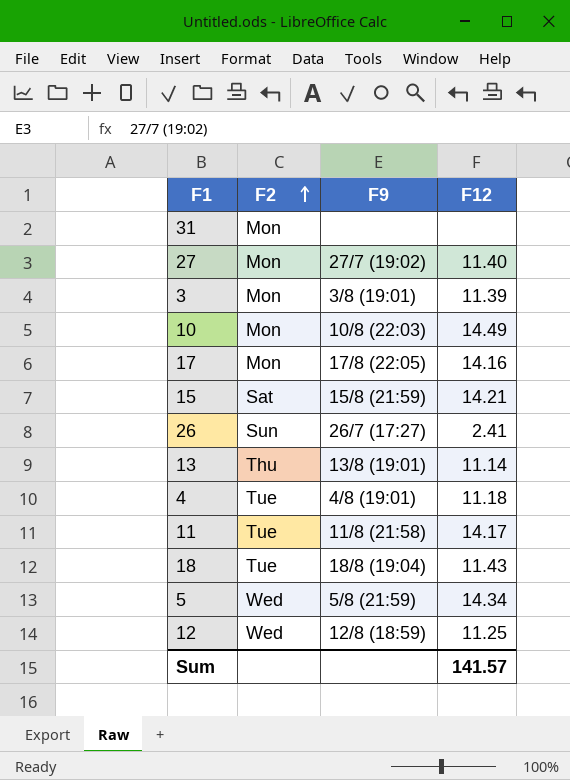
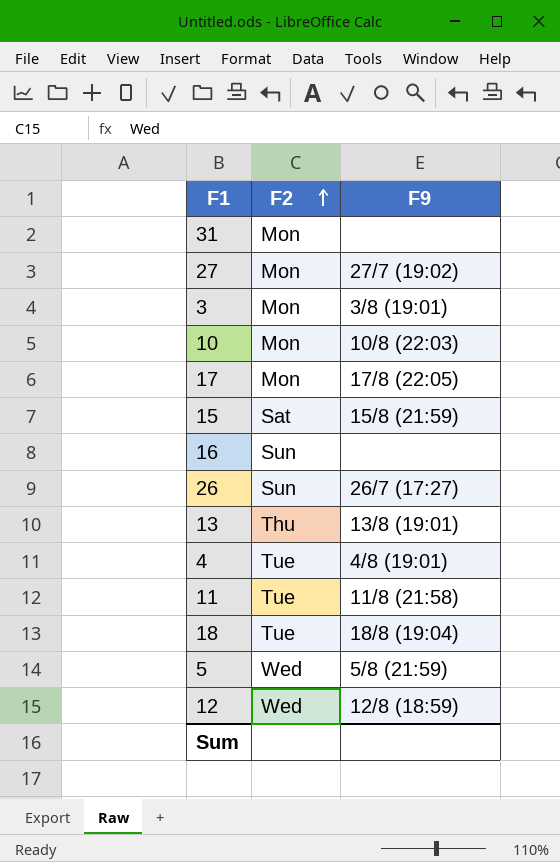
column F12 | position: 4 -> none
row 16: none -> Sun | none

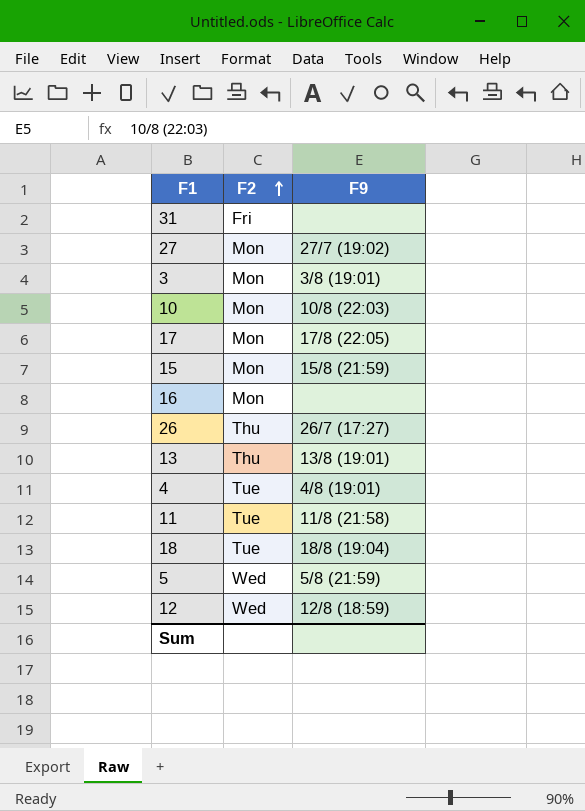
31 | F2: Mon -> Fri
15 | F2: Sat -> Mon
16 | F2: Sun -> Mon
26 | F2: Sun -> Thu

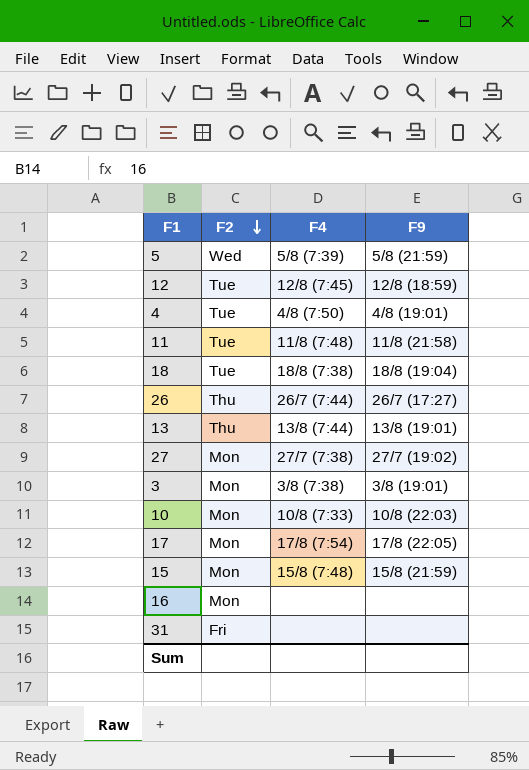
row order: F2 ascending -> F2 descending
column F4 | position: none -> 3
12 | F2: Wed -> Tue

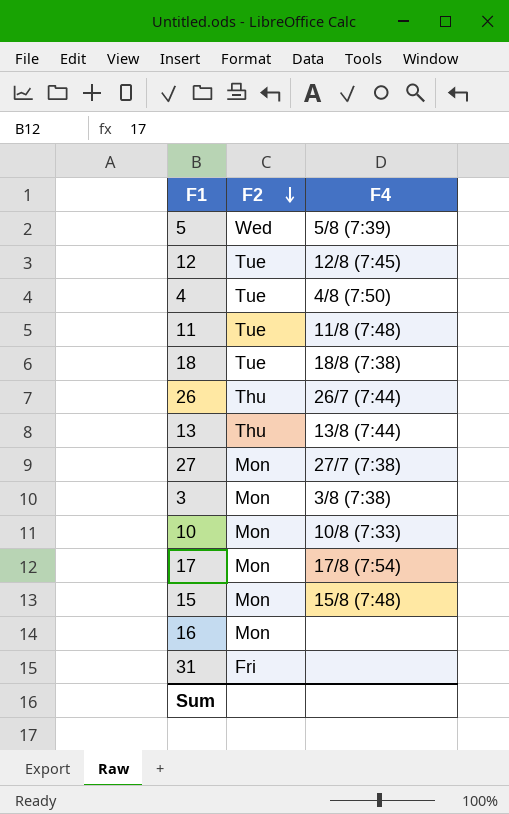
column F9 | position: 4 -> none

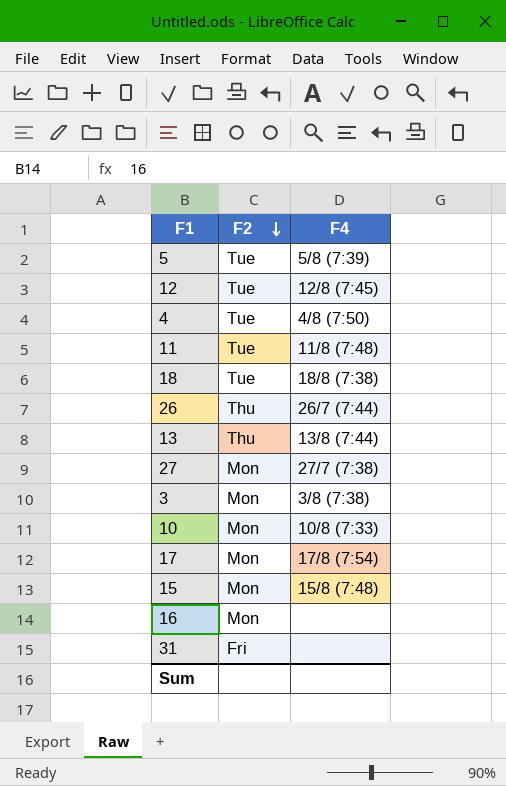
5 | F2: Wed -> Tue

